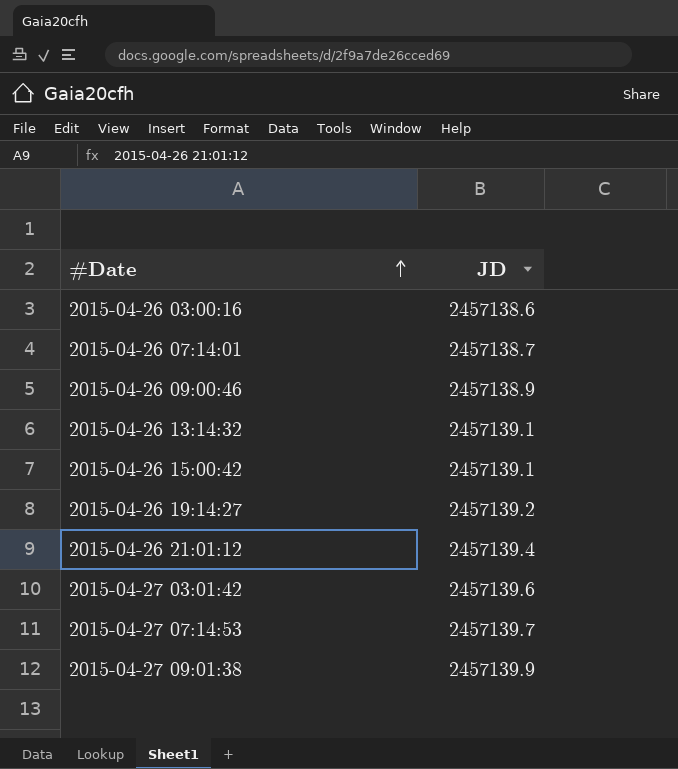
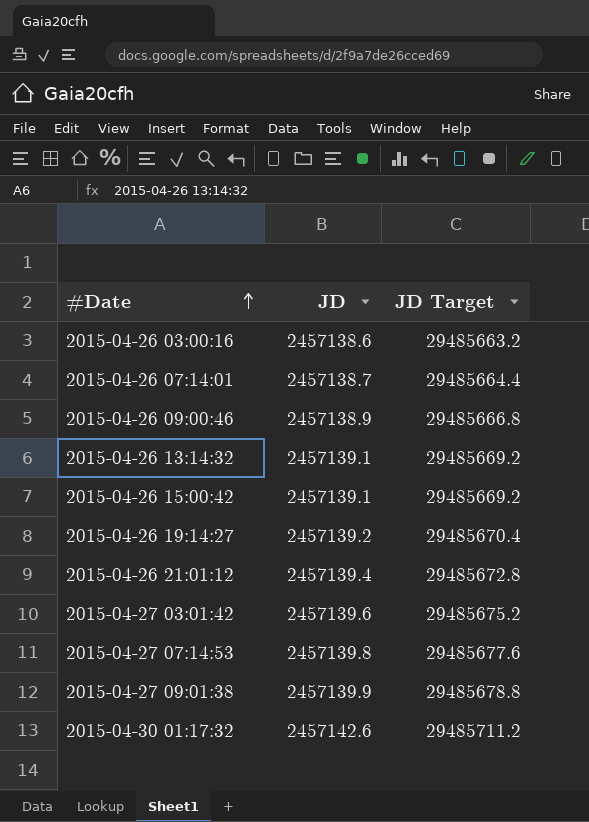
column JD Target | formula: none -> [JD] * 12
2015-04-27 07:14:53 | JD: 2457139.7 -> 2457139.8
row 2015-04-30 01:17:32: none -> 2457142.6 | 29485711.2

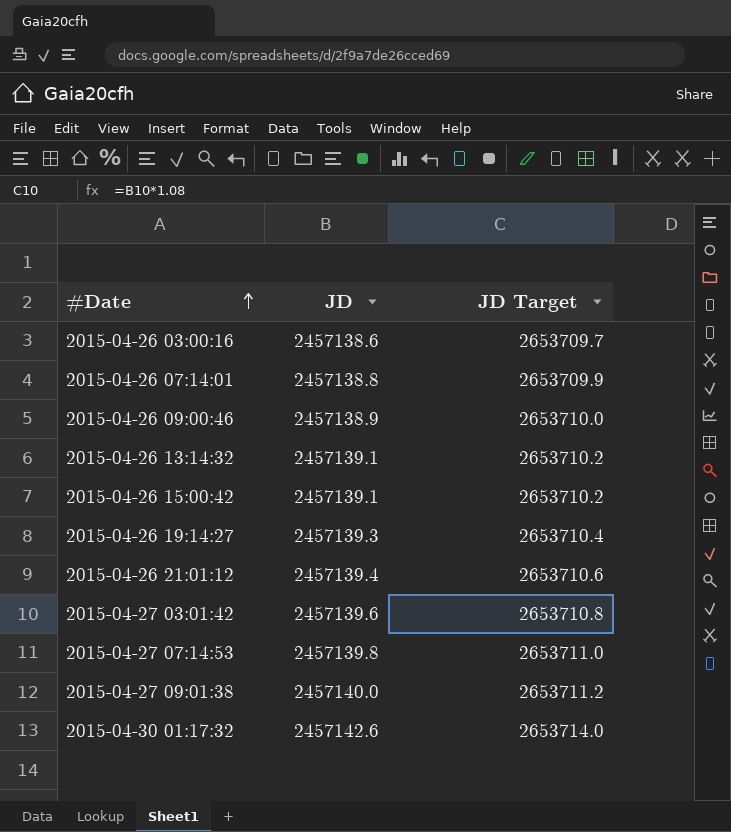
column JD Target | formula: [JD] * 12 -> [JD] * 1.08
2015-04-26 07:14:01 | JD: 2457138.7 -> 2457138.8
2015-04-26 19:14:27 | JD: 2457139.2 -> 2457139.3
2015-04-27 09:01:38 | JD: 2457139.9 -> 2457140.0

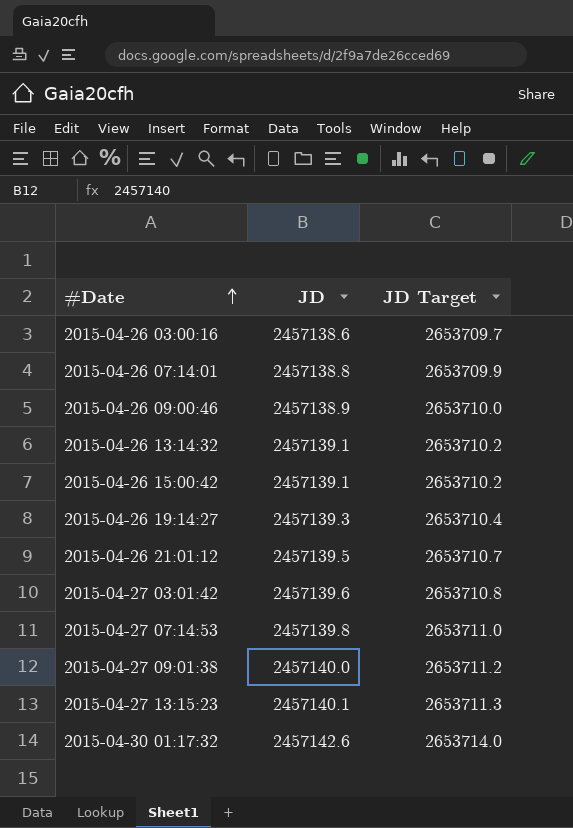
2015-04-26 21:01:12 | JD: 2457139.4 -> 2457139.5
2015-04-26 21:01:12 | JD Target: 2653710.6 -> 2653710.7
row 2015-04-27 13:15:23: none -> 2457140.1 | 2653711.3

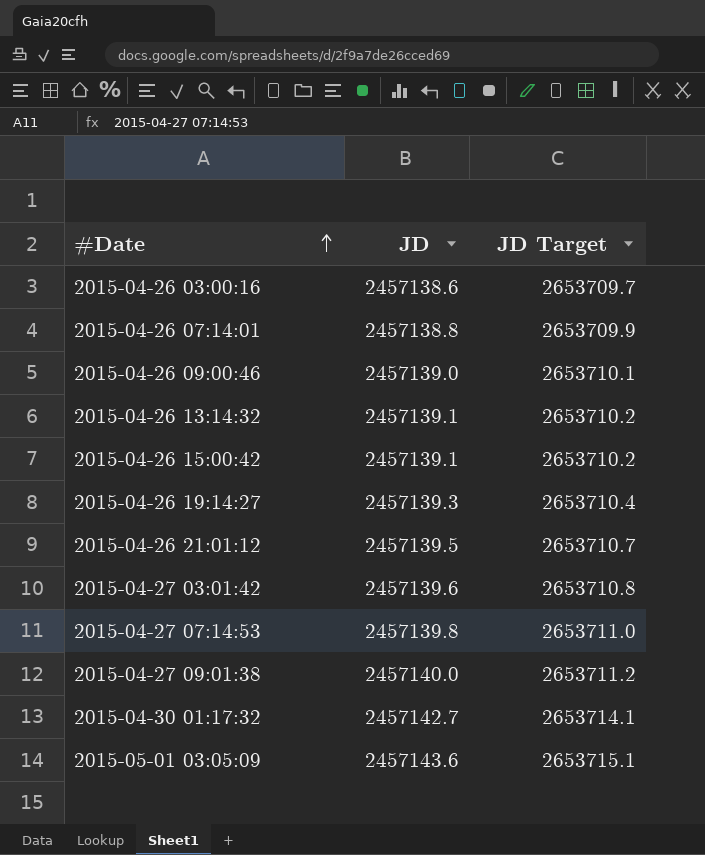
row 2015-04-27 13:15:23: 2457140.1 | 2653711.3 -> none
2015-04-26 09:00:46 | JD: 2457138.9 -> 2457139.0
2015-04-26 09:00:46 | JD Target: 2653710.0 -> 2653710.1
2015-04-30 01:17:32 | JD: 2457142.6 -> 2457142.7
2015-04-30 01:17:32 | JD Target: 2653714.0 -> 2653714.1
row 2015-05-01 03:05:09: none -> 2457143.6 | 2653715.1

